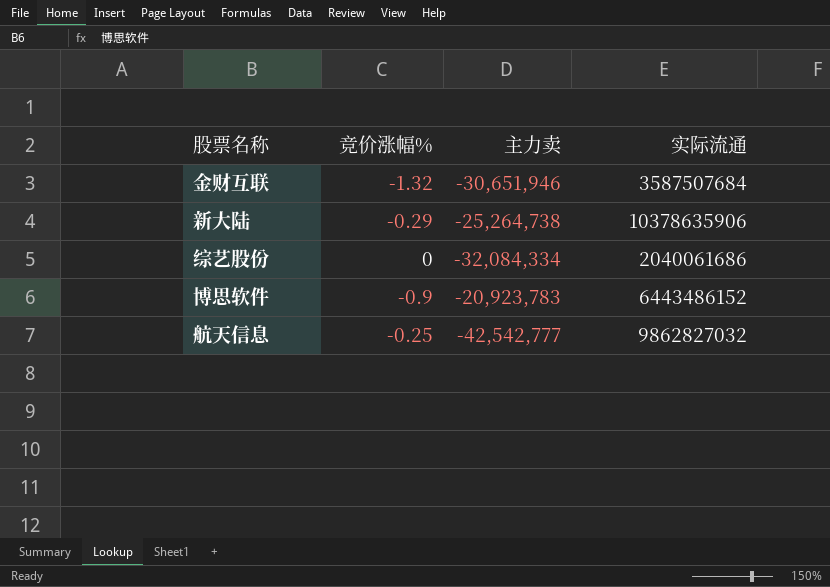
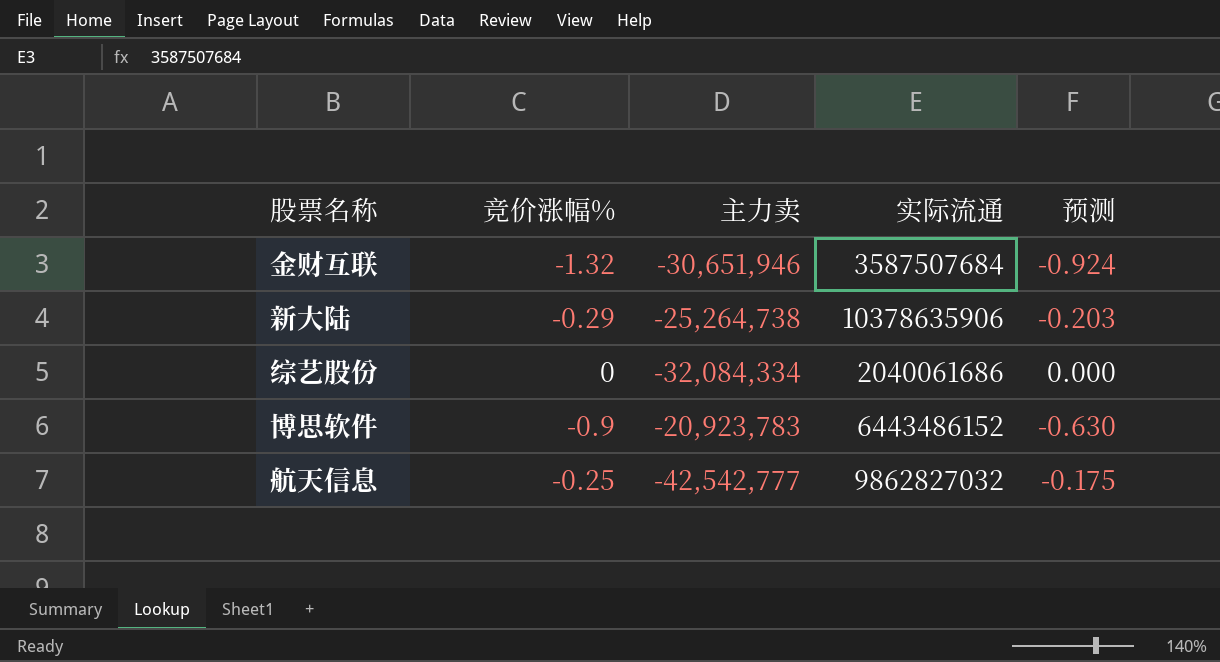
column 预测 | formula: none -> [竞价涨幅%] * 0.7

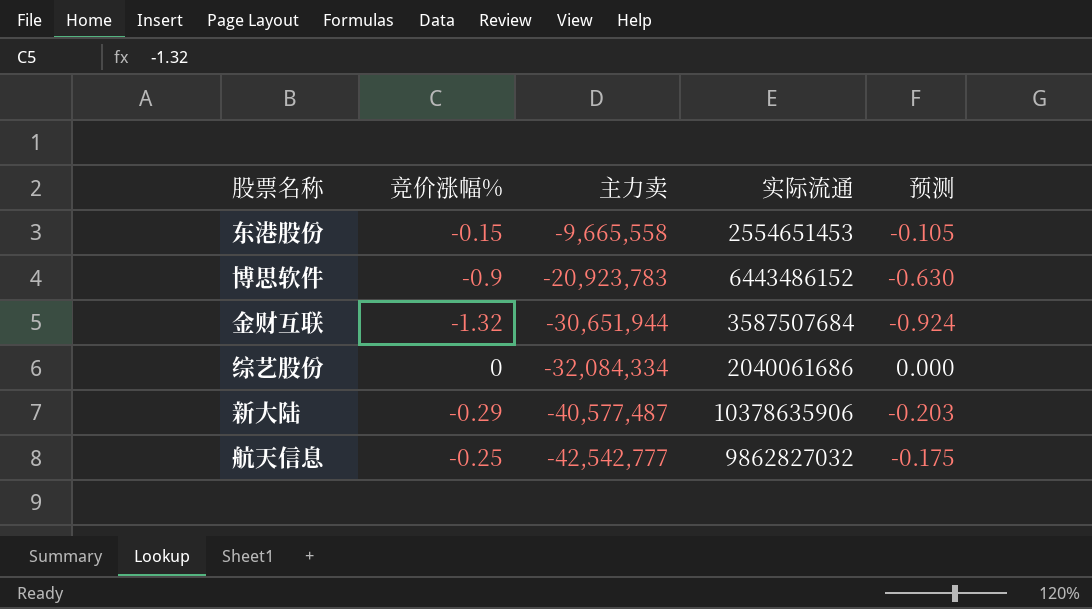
row order: none -> 主力卖 descending
row 东港股份: none -> -0.15 | -9,665,558 | 2554651453 | -0.105
金财互联 | 主力卖: -30,651,946 -> -30,651,944
新大陆 | 主力卖: -25,264,738 -> -40,577,487

